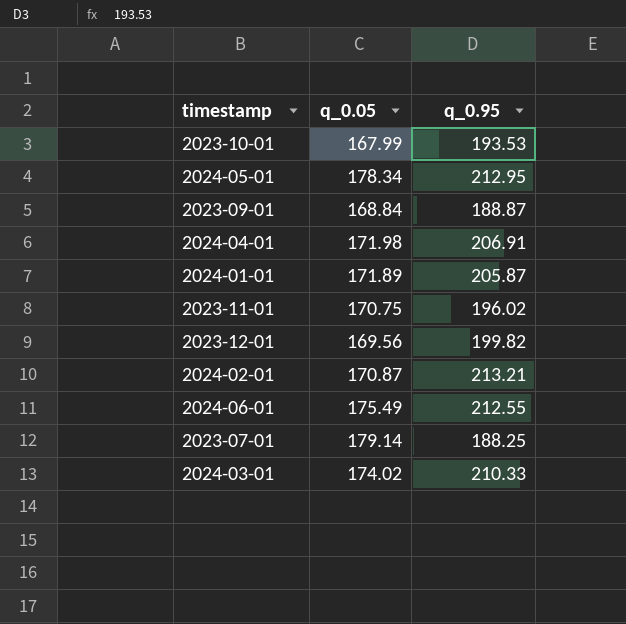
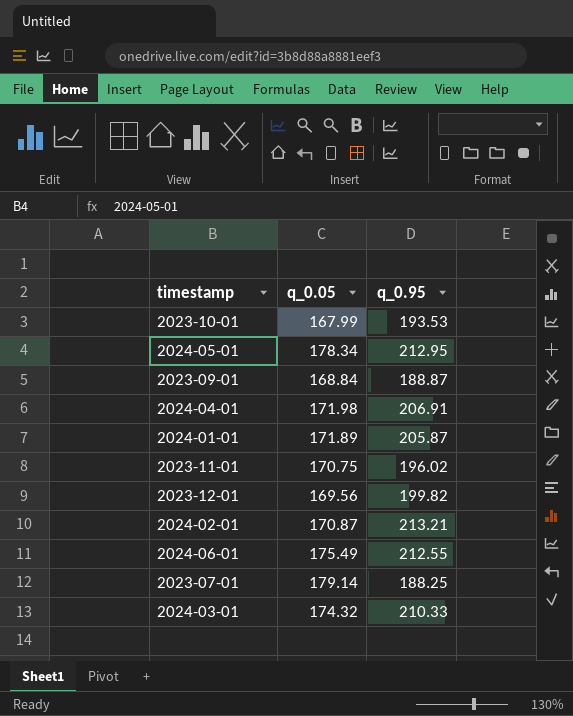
2024-03-01 | q_0.05: 174.02 -> 174.32

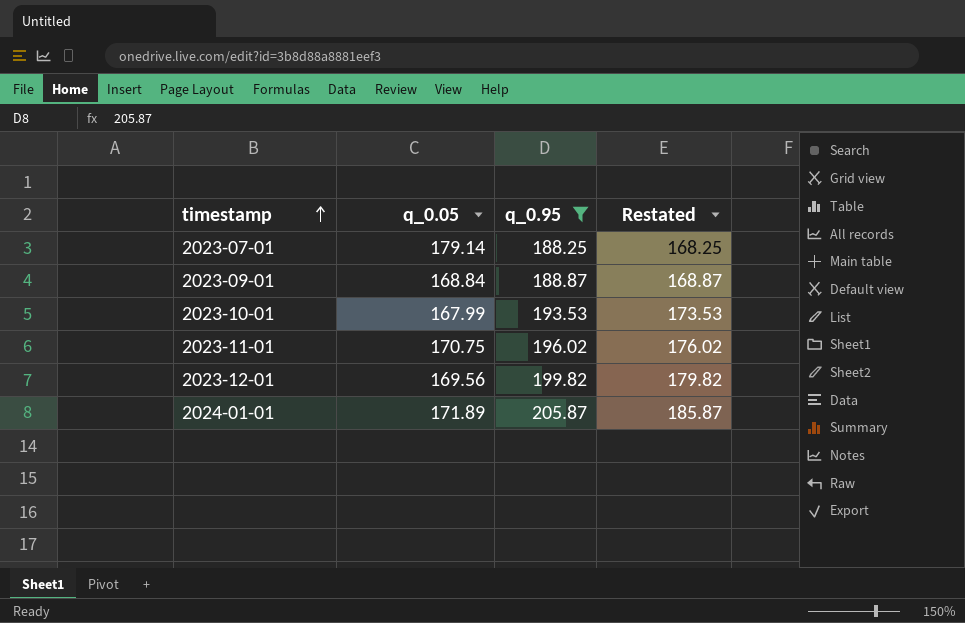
filter: none -> q_0.95 <= 205.87
row order: none -> timestamp ascending
column Restated | formula: none -> [q_0.95] - 20

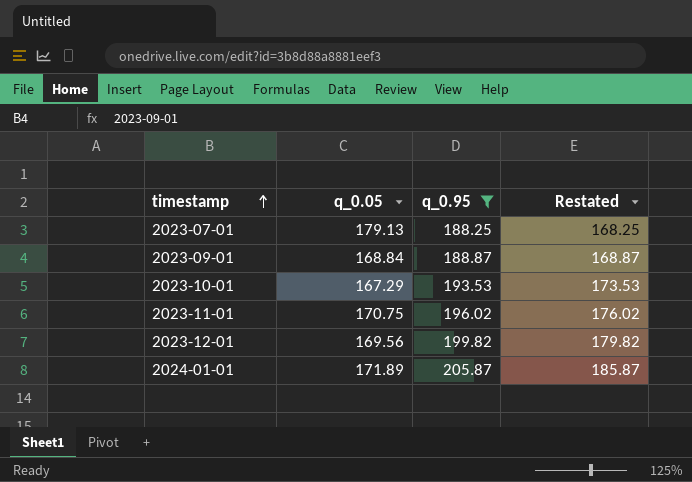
2023-07-01 | q_0.05: 179.14 -> 179.13
2023-10-01 | q_0.05: 167.99 -> 167.29

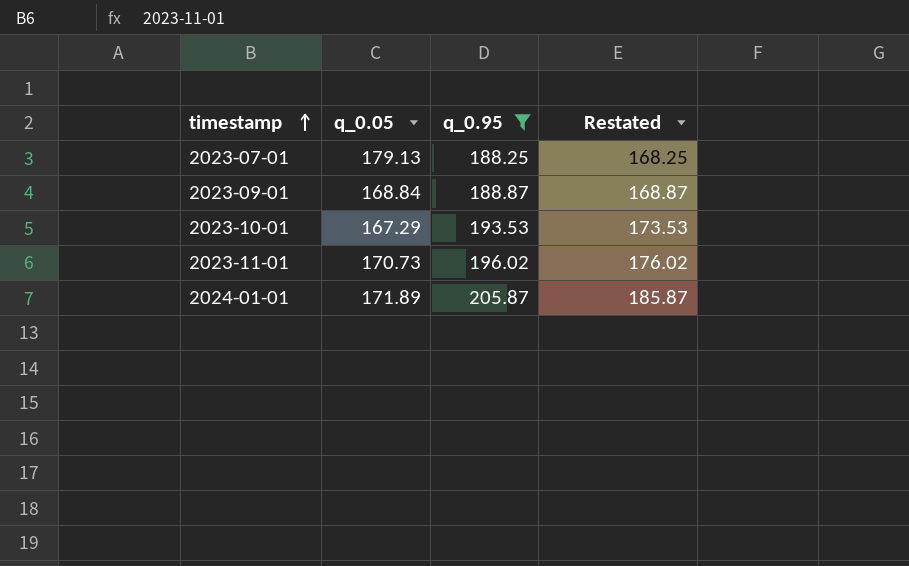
row 2023-12-01: 169.56 | 199.82 | 179.82 -> none
2023-11-01 | q_0.05: 170.75 -> 170.73

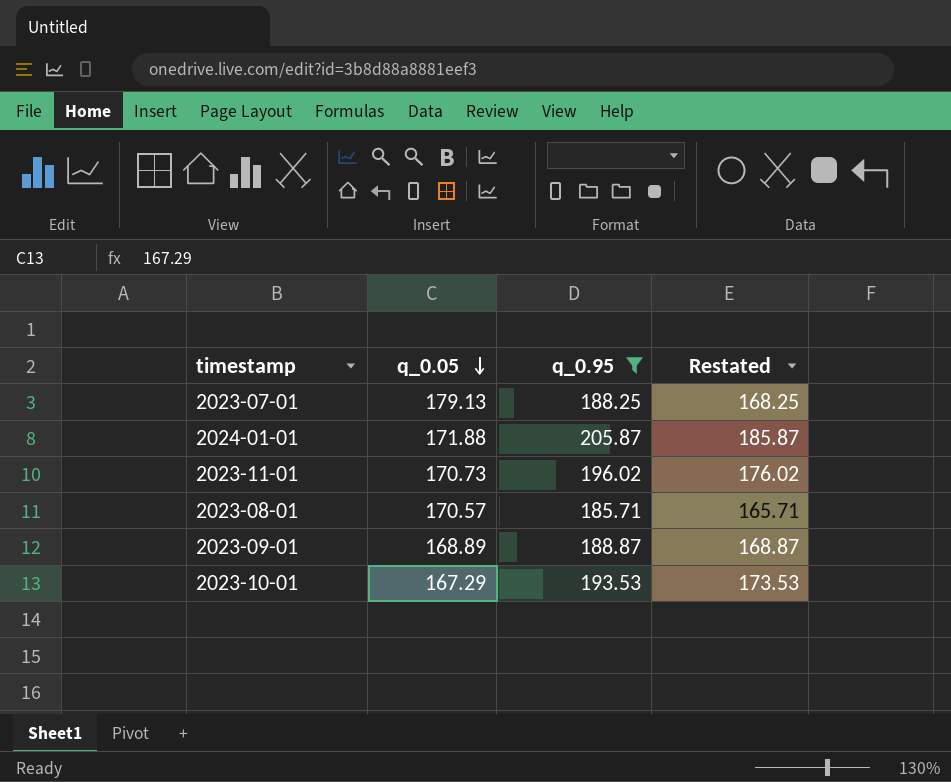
row order: timestamp ascending -> q_0.05 descending
2024-01-01 | q_0.05: 171.89 -> 171.88
row 2023-08-01: none -> 170.57 | 185.71 | 165.71
2023-09-01 | q_0.05: 168.84 -> 168.89

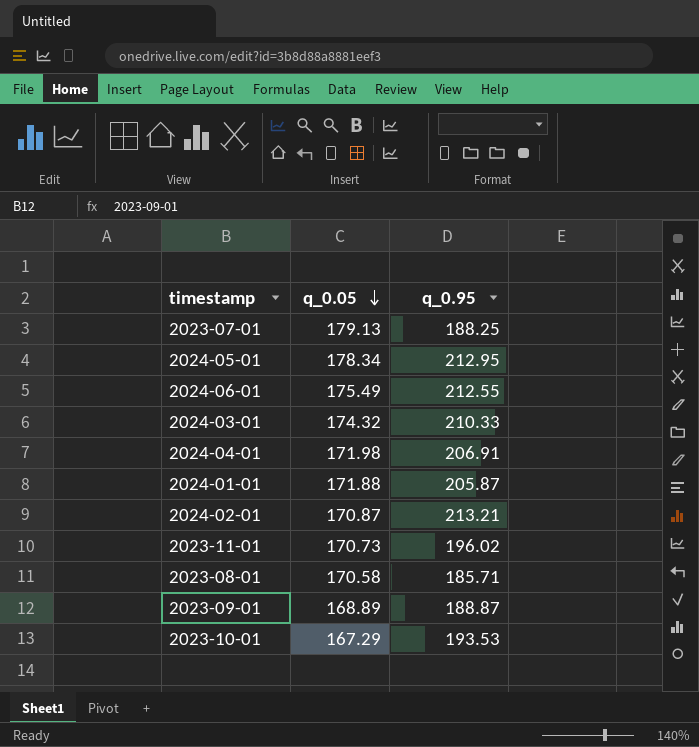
filter: q_0.95 <= 205.87 -> none
column Restated | formula: [q_0.95] - 20 -> none
2023-08-01 | q_0.05: 170.57 -> 170.58

